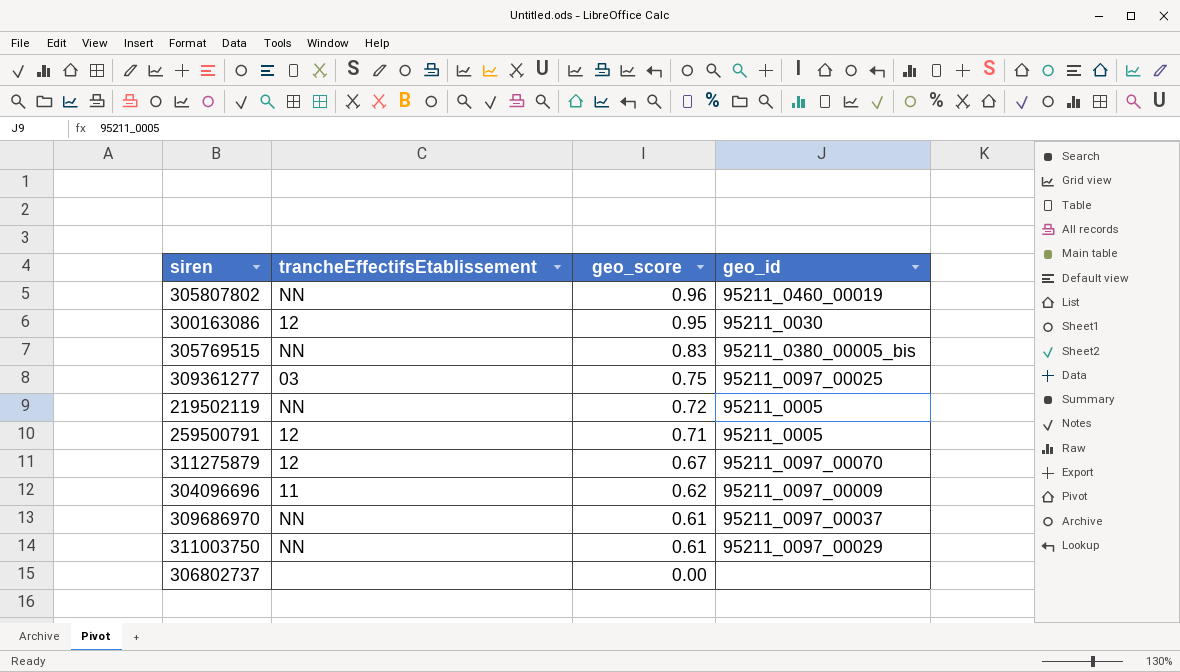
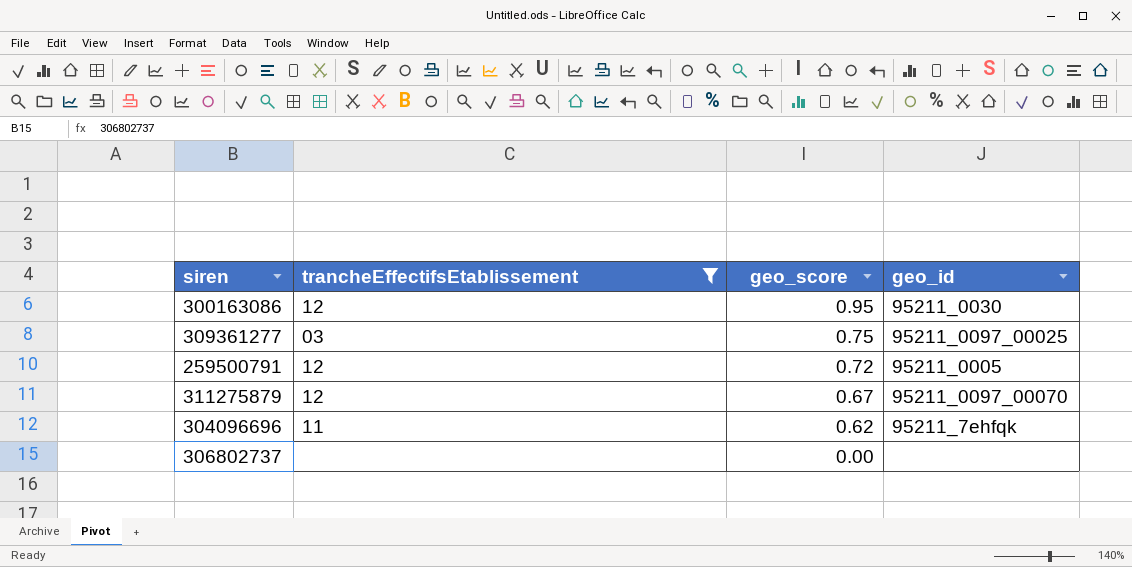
filter: none -> trancheEffectifsEtablissement != NN
259500791 | geo_score: 0.71 -> 0.72
304096696 | geo_id: 95211_0097_00009 -> 95211_7ehfqk

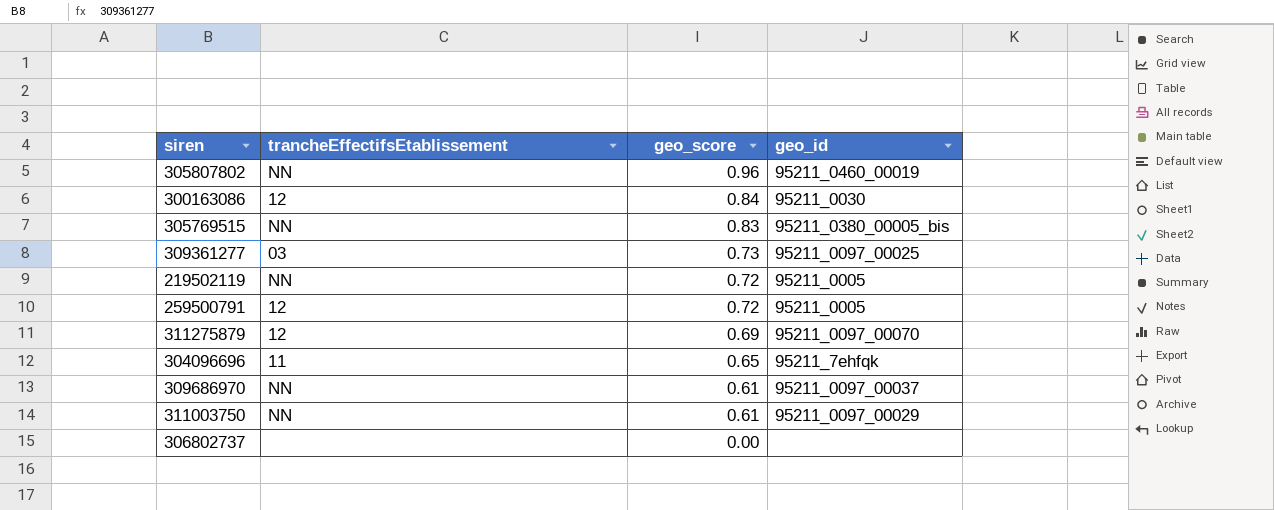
filter: trancheEffectifsEtablissement != NN -> none
300163086 | geo_score: 0.95 -> 0.84
309361277 | geo_score: 0.75 -> 0.73
311275879 | geo_score: 0.67 -> 0.69
304096696 | geo_score: 0.62 -> 0.65

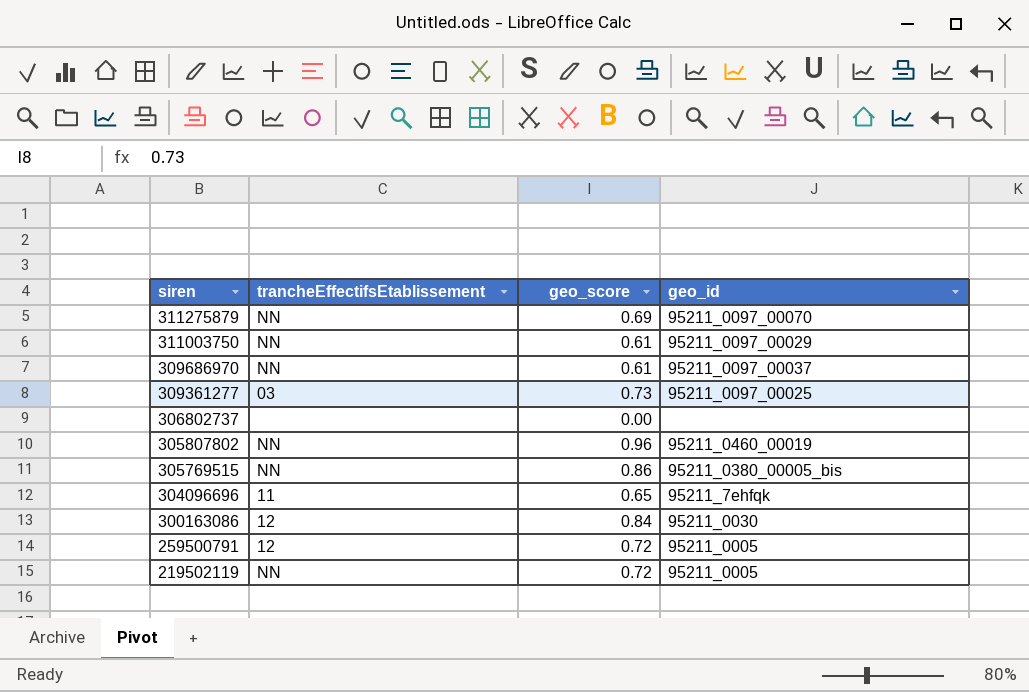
row order: geo_score descending -> siren descending
311275879 | trancheEffectifsEtablissement: 12 -> NN
305769515 | geo_score: 0.83 -> 0.86

